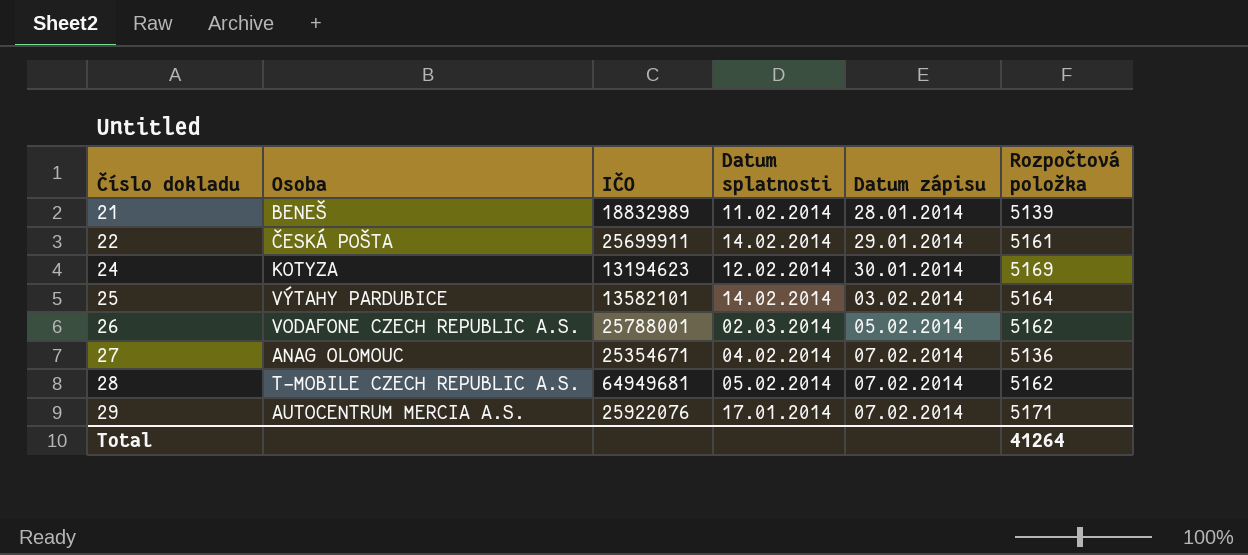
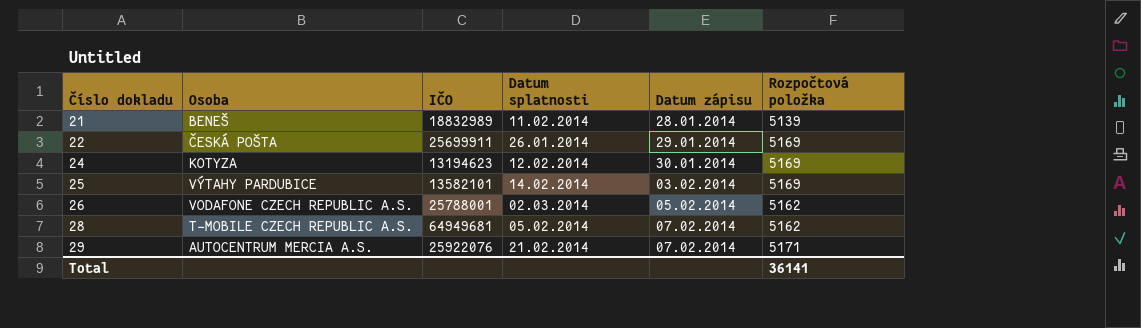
row 27: ANAG OLOMOUC | 25354671 | 04.02.2014 | 07.02.2014 | 5136 -> none
22 | Datum splatnosti: 14.02.2014 -> 26.01.2014
22 | Rozpočtová položka: 5161 -> 5169
25 | Rozpočtová položka: 5164 -> 5169
29 | Datum splatnosti: 17.01.2014 -> 21.02.2014
Total | Rozpočtová položka: 41264 -> 36141

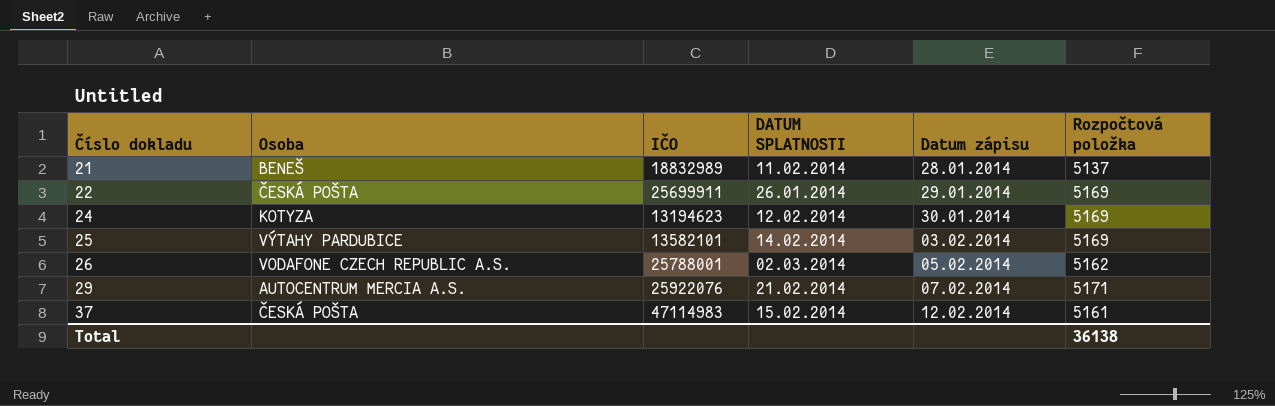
column name: Datum splatnosti -> DATUM SPLATNOSTI
row 28: T-MOBILE CZECH REPUBLIC A.S. | 64949681 | 05.02.2014 | 07.02.2014 | 5162 -> none
21 | Rozpočtová položka: 5139 -> 5137
row 37: none -> ČESKÁ POŠTA | 47114983 | 15.02.2014 | 12.02.2014 | 5161
Total | Rozpočtová položka: 36141 -> 36138

